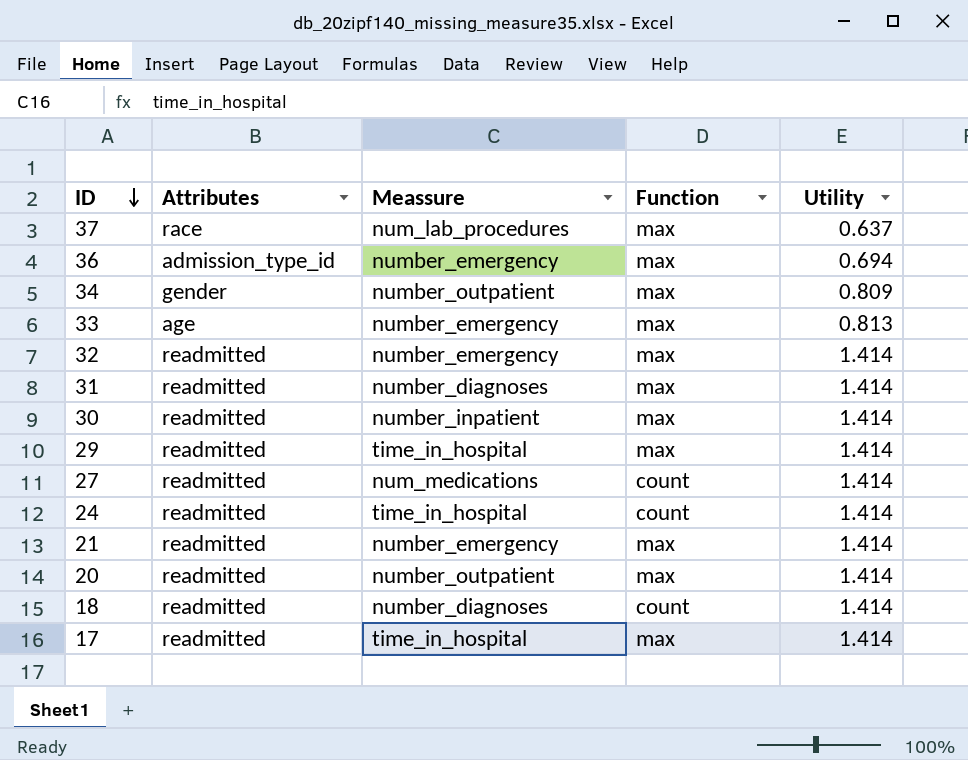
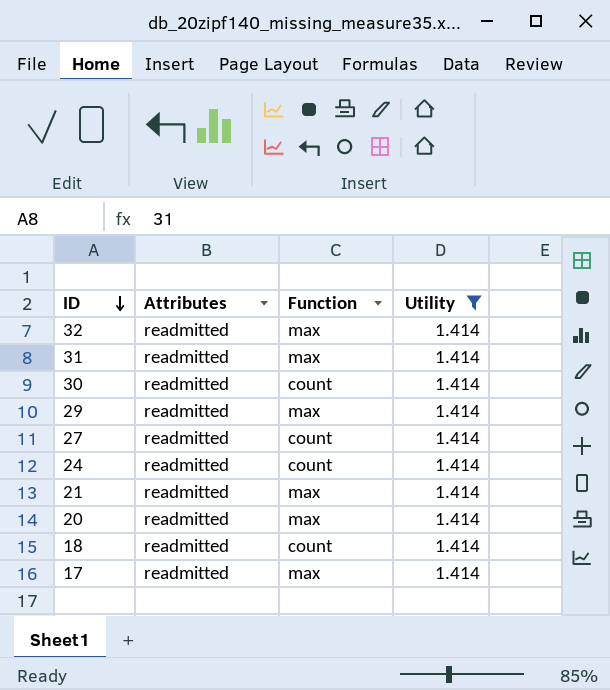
filter: none -> Utility = 1.414
column Meassure | position: 3 -> none
30 | Function: max -> count

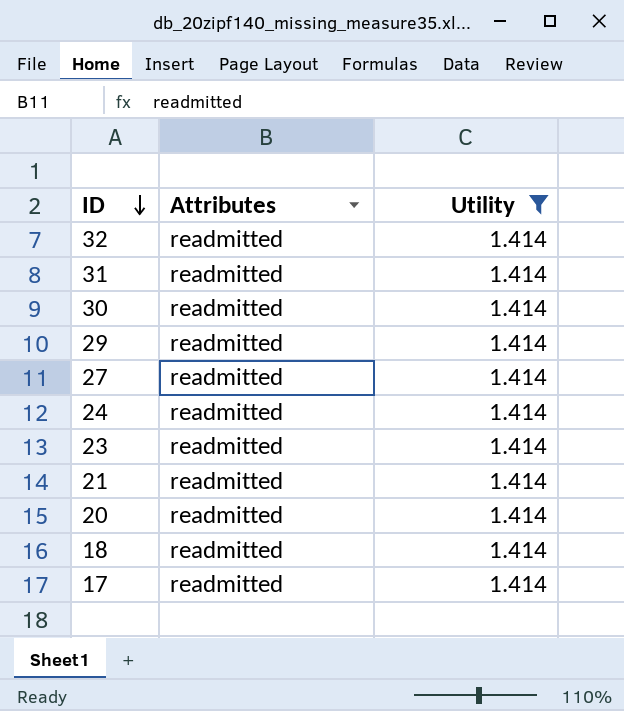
column Function | position: 3 -> none
row 23: none -> readmitted | 1.414

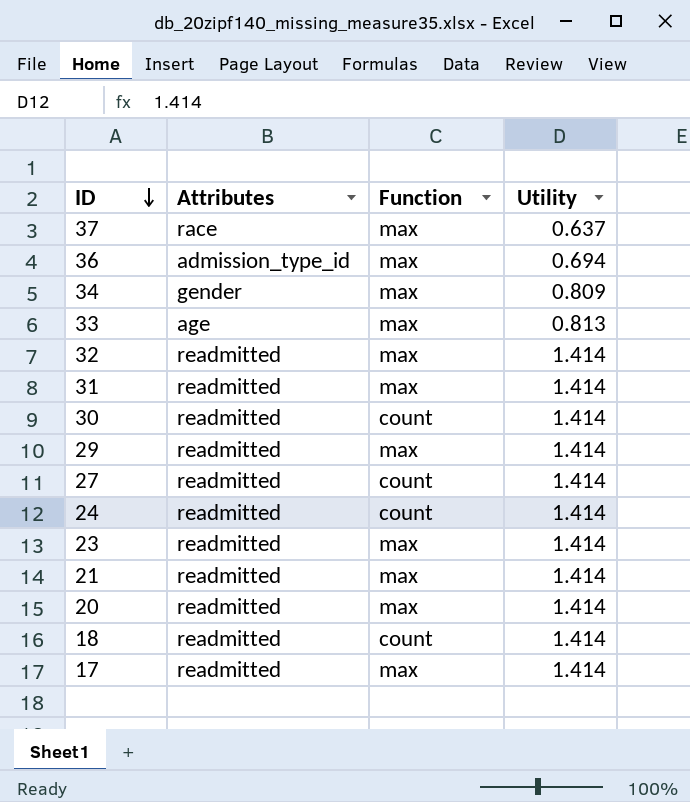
filter: Utility = 1.414 -> none
column Function | position: none -> 3

